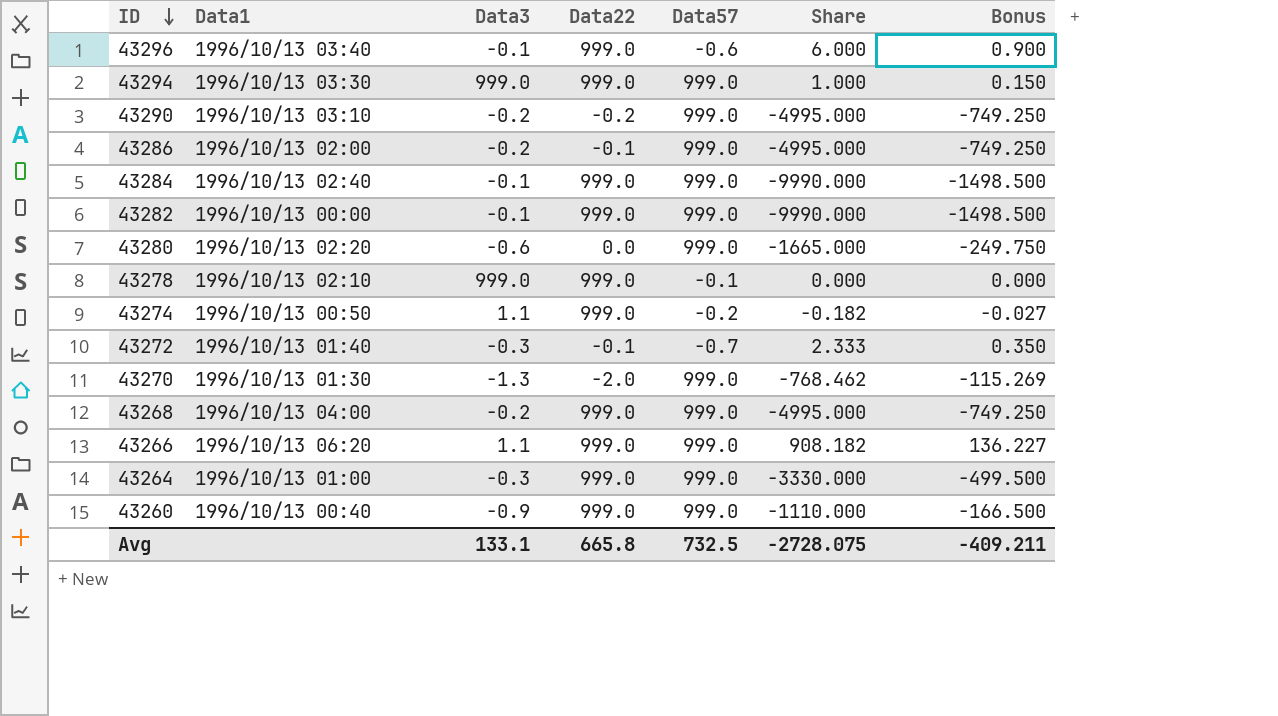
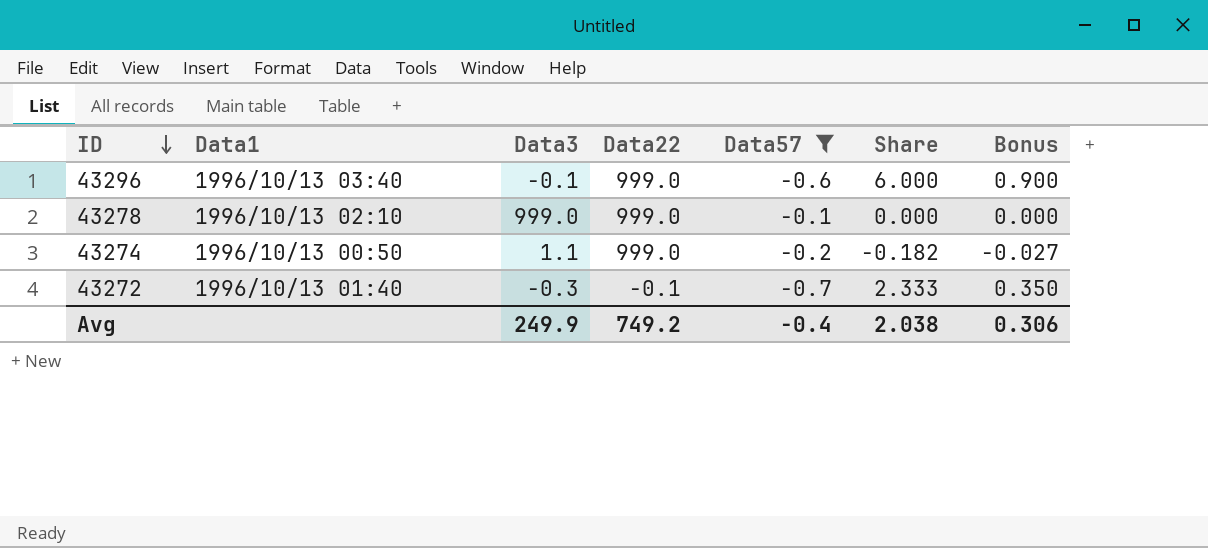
filter: none -> Data57 != 999.0
Avg | Data3: 133.1 -> 249.9
Avg | Data22: 665.8 -> 749.2
Avg | Data57: 732.5 -> -0.4
Avg | Share: -2728.075 -> 2.038
Avg | Bonus: -409.211 -> 0.306

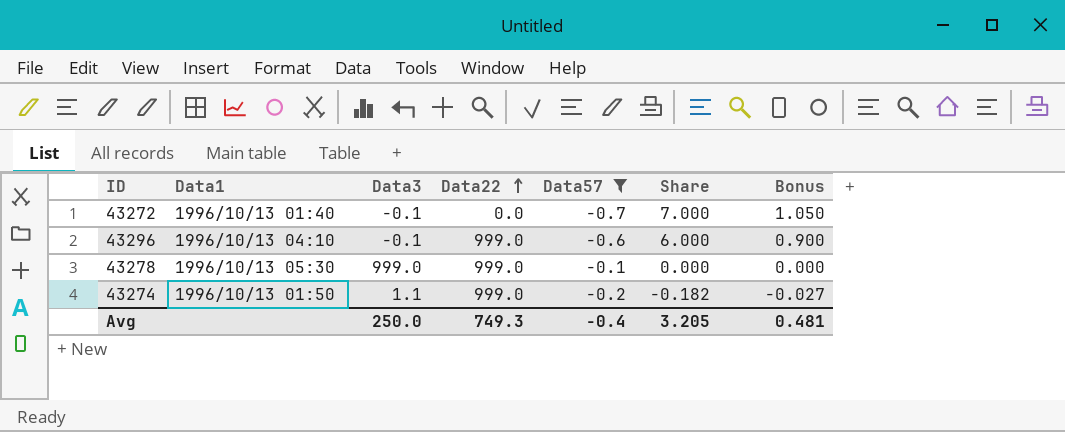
row order: ID descending -> Data22 ascending
43272 | Data3: -0.3 -> -0.1
43272 | Data22: -0.1 -> 0.0
43272 | Share: 2.333 -> 7.000
43272 | Bonus: 0.350 -> 1.050
43296 | Data1: 1996/10/13 03:40 -> 1996/10/13 04:10
43278 | Data1: 1996/10/13 02:10 -> 1996/10/13 05:30
43274 | Data1: 1996/10/13 00:50 -> 1996/10/13 01:50
Avg | Data3: 249.9 -> 250.0
Avg | Data22: 749.2 -> 749.3
Avg | Share: 2.038 -> 3.205
Avg | Bonus: 0.306 -> 0.481

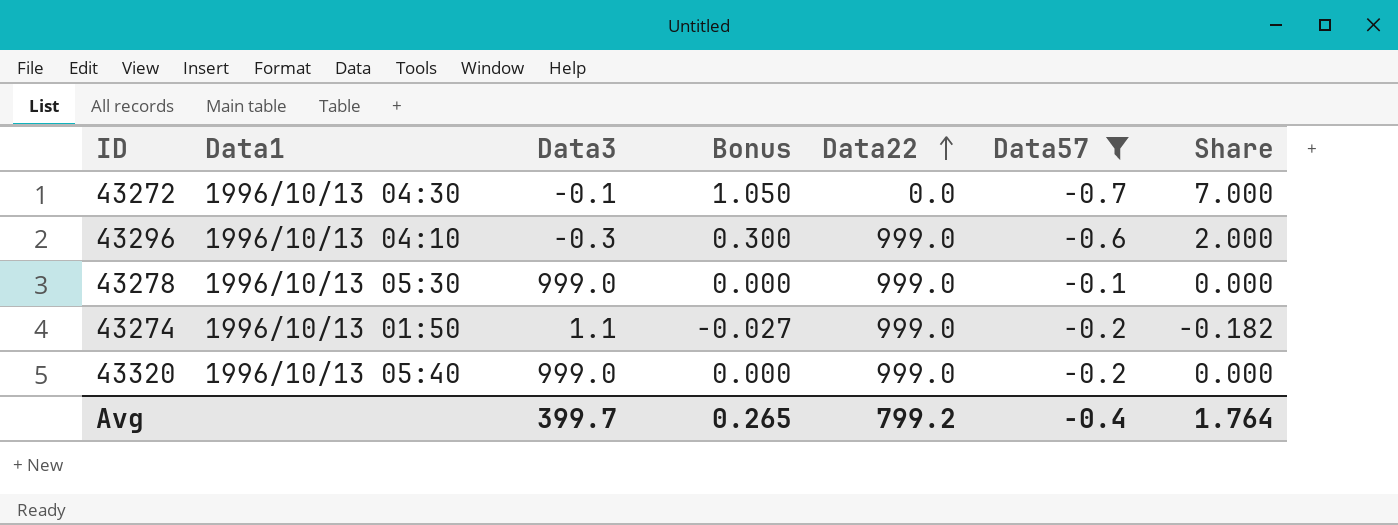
column Bonus | position: 7 -> 4
43272 | Data1: 1996/10/13 01:40 -> 1996/10/13 04:30
43296 | Data3: -0.1 -> -0.3
43296 | Bonus: 0.900 -> 0.300
43296 | Share: 6.000 -> 2.000
row 43320: none -> 1996/10/13 05:40 | 999.0 | 0.000 | 999.0 | -0.2 | 0.000
Avg | Data3: 250.0 -> 399.7
Avg | Bonus: 0.481 -> 0.265
Avg | Data22: 749.3 -> 799.2
Avg | Share: 3.205 -> 1.764

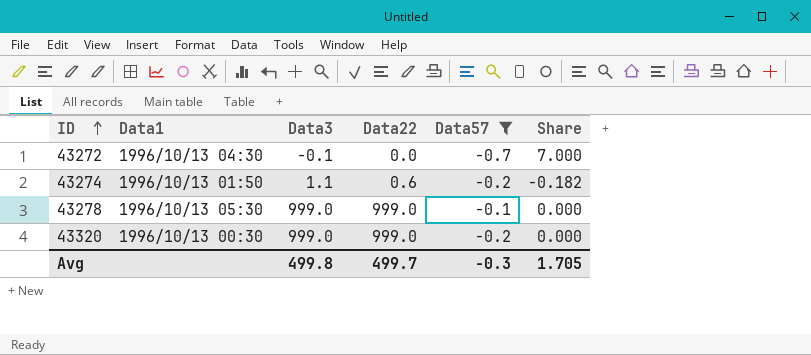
row order: Data22 ascending -> ID ascending
column Bonus | formula: [Share] * 0.15 -> none
row 43296: 1996/10/13 04:10 | -0.3 | 0.300 | 999.0 | -0.6 | 2.000 -> none
43274 | Data22: 999.0 -> 0.6
43320 | Data1: 1996/10/13 05:40 -> 1996/10/13 00:30
Avg | Data3: 399.7 -> 499.8
Avg | Data22: 799.2 -> 499.7
Avg | Data57: -0.4 -> -0.3
Avg | Share: 1.764 -> 1.705

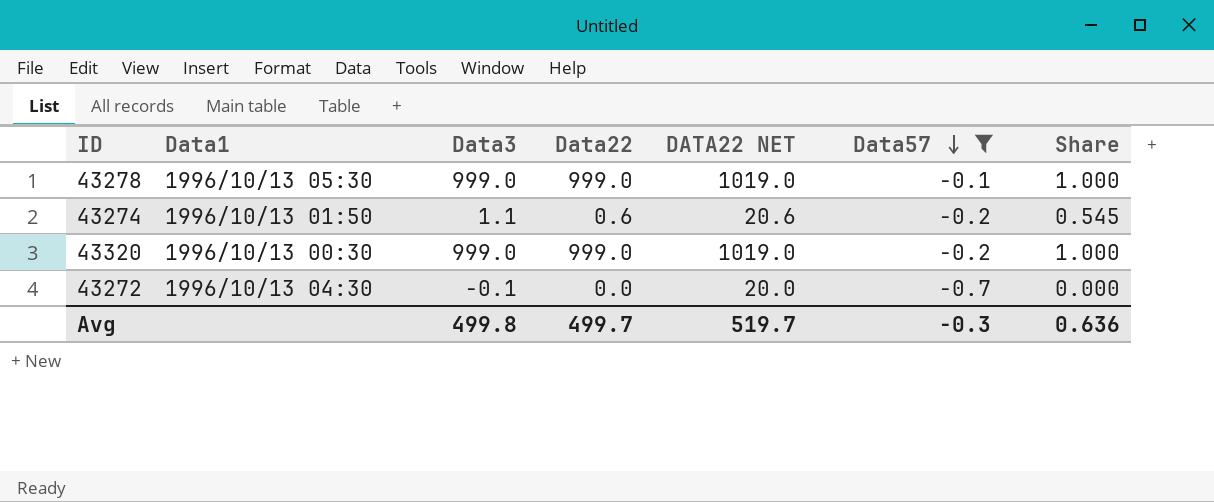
row order: ID ascending -> Data57 descending
column DATA22 NET | formula: none -> [Data22] + 20
column Share | formula: [Data57] / [Data3] -> [Data22] / [Data3]
Avg | Share: 1.705 -> 0.636

